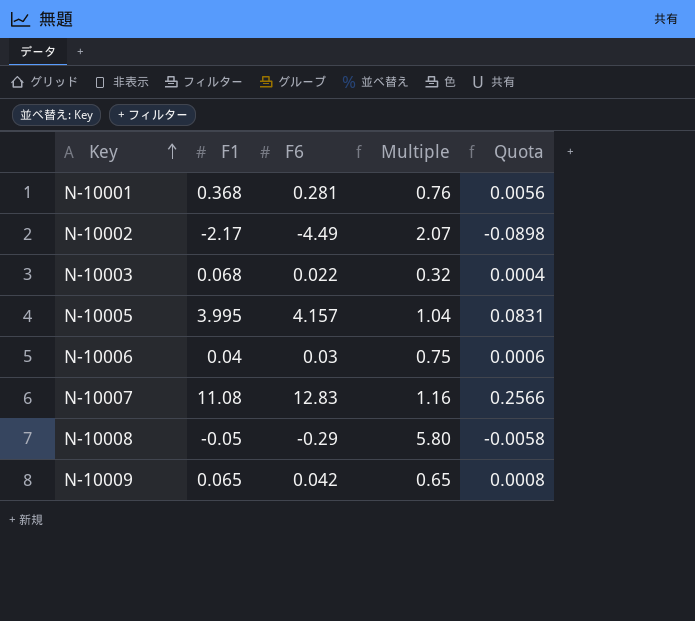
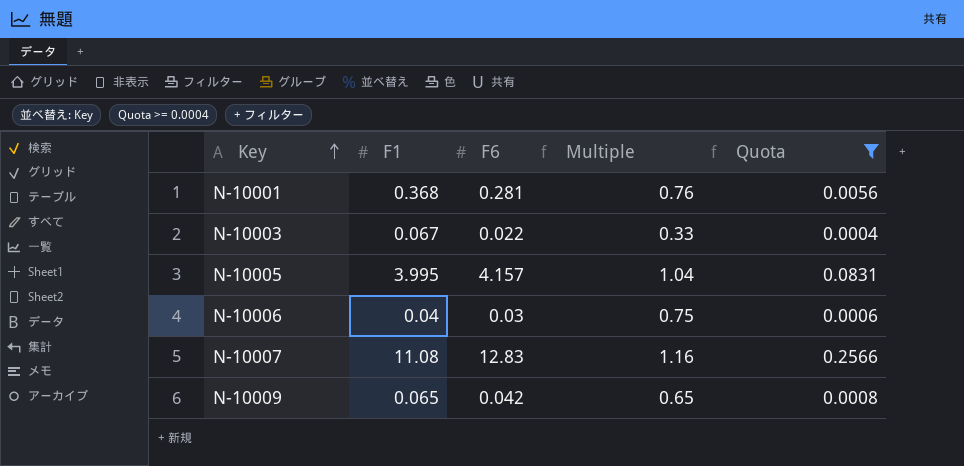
filter: none -> Quota >= 0.0004
N-10003 | F1: 0.068 -> 0.067
N-10003 | Multiple: 0.32 -> 0.33

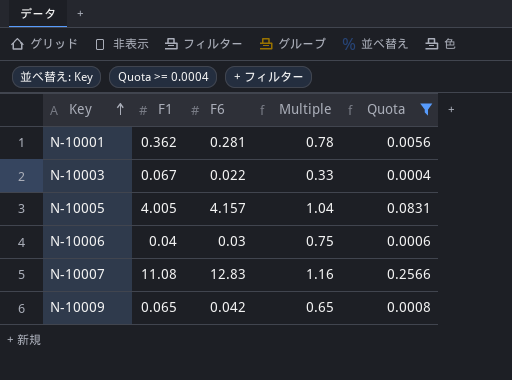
N-10001 | F1: 0.368 -> 0.362
N-10001 | Multiple: 0.76 -> 0.78
N-10005 | F1: 3.995 -> 4.005

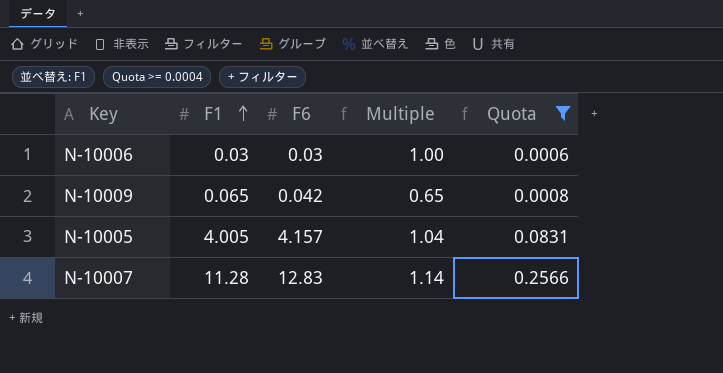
row order: Key ascending -> F1 ascending
row N-10001: 0.362 | 0.281 | 0.78 | 0.0056 -> none
row N-10003: 0.067 | 0.022 | 0.33 | 0.0004 -> none
N-10006 | F1: 0.04 -> 0.03
N-10006 | Multiple: 0.75 -> 1.00
N-10007 | F1: 11.08 -> 11.28
N-10007 | Multiple: 1.16 -> 1.14

